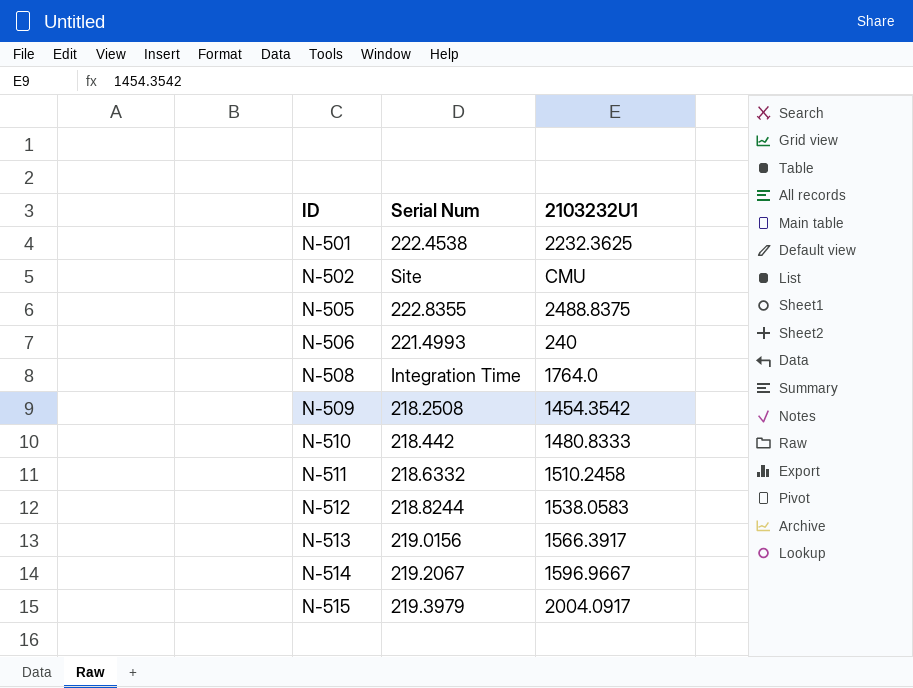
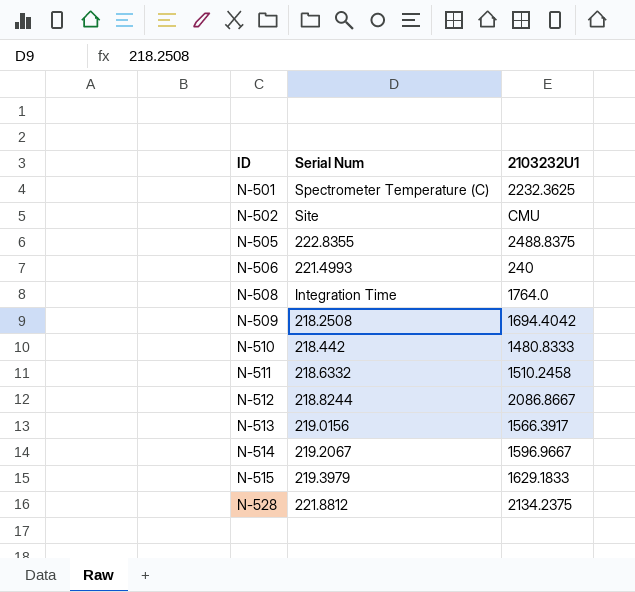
N-501 | Serial Num: 222.4538 -> Spectrometer Temperature (C)
N-509 | 2103232U1: 1454.3542 -> 1694.4042
N-512 | 2103232U1: 1538.0583 -> 2086.8667
N-515 | 2103232U1: 2004.0917 -> 1629.1833
row N-528: none -> 221.8812 | 2134.2375

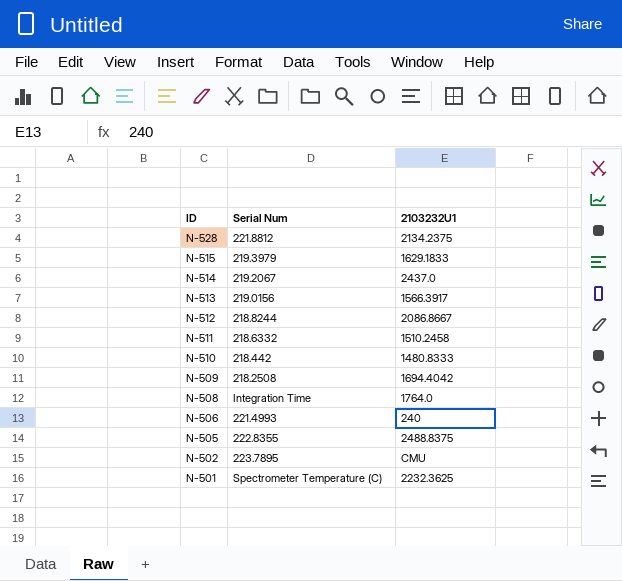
row order: ID ascending -> ID descending
N-514 | 2103232U1: 1596.9667 -> 2437.0
N-502 | Serial Num: Site -> 223.7895

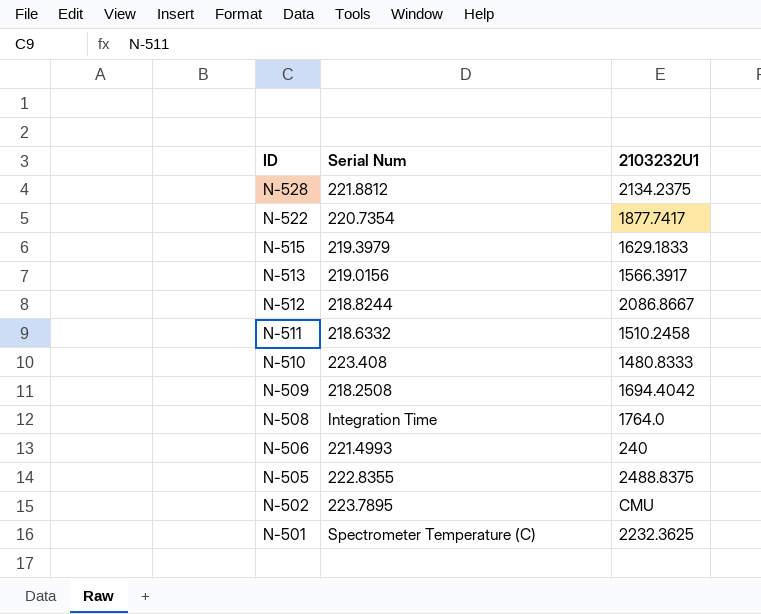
row N-514: 219.2067 | 2437.0 -> none
row N-522: none -> 220.7354 | 1877.7417
N-510 | Serial Num: 218.442 -> 223.408

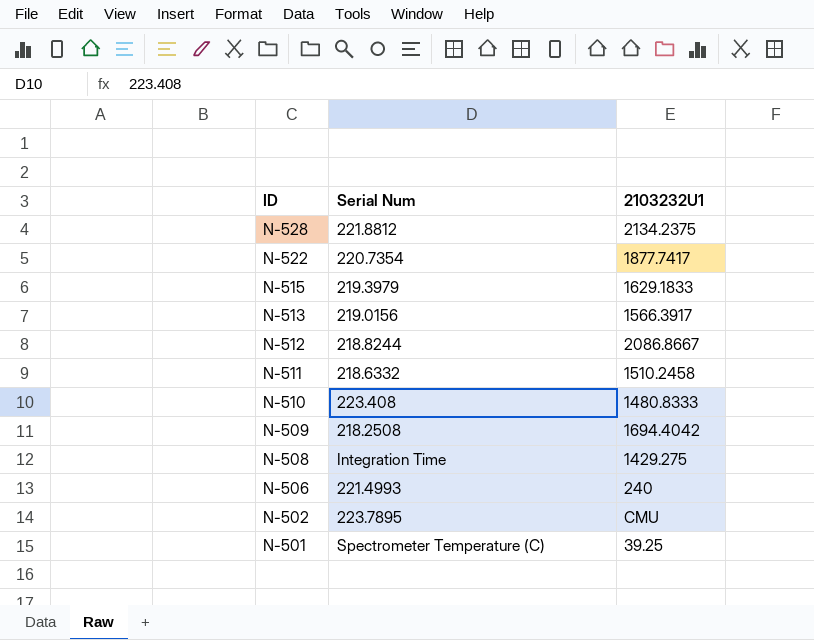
row N-505: 222.8355 | 2488.8375 -> none
N-508 | 2103232U1: 1764.0 -> 1429.275
N-501 | 2103232U1: 2232.3625 -> 39.25

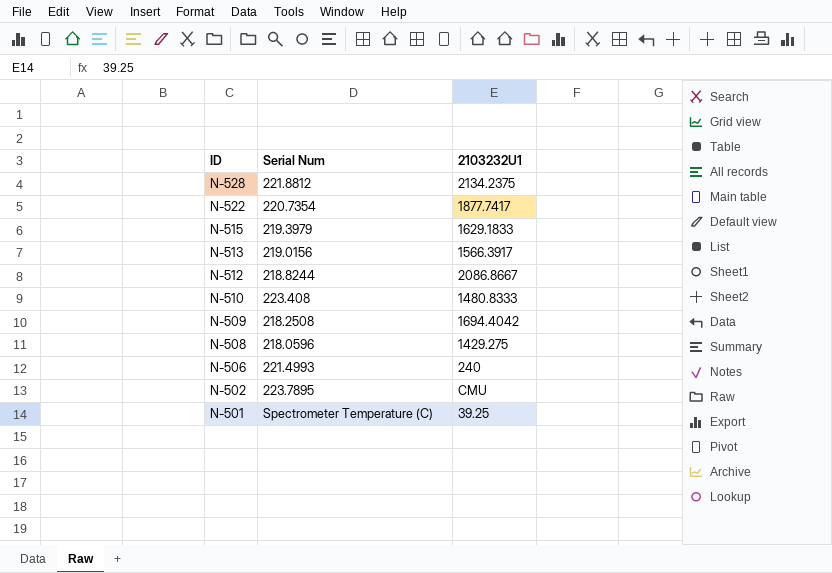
row N-511: 218.6332 | 1510.2458 -> none
N-508 | Serial Num: Integration Time -> 218.0596

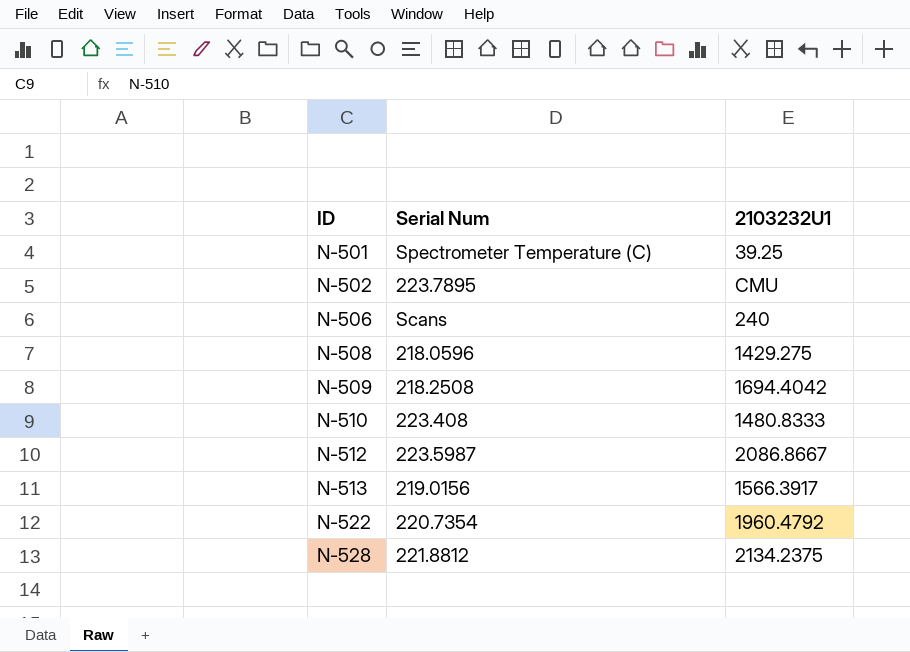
row order: ID descending -> ID ascending
row N-515: 219.3979 | 1629.1833 -> none
N-506 | Serial Num: 221.4993 -> Scans
N-512 | Serial Num: 218.8244 -> 223.5987
N-522 | 2103232U1: 1877.7417 -> 1960.4792

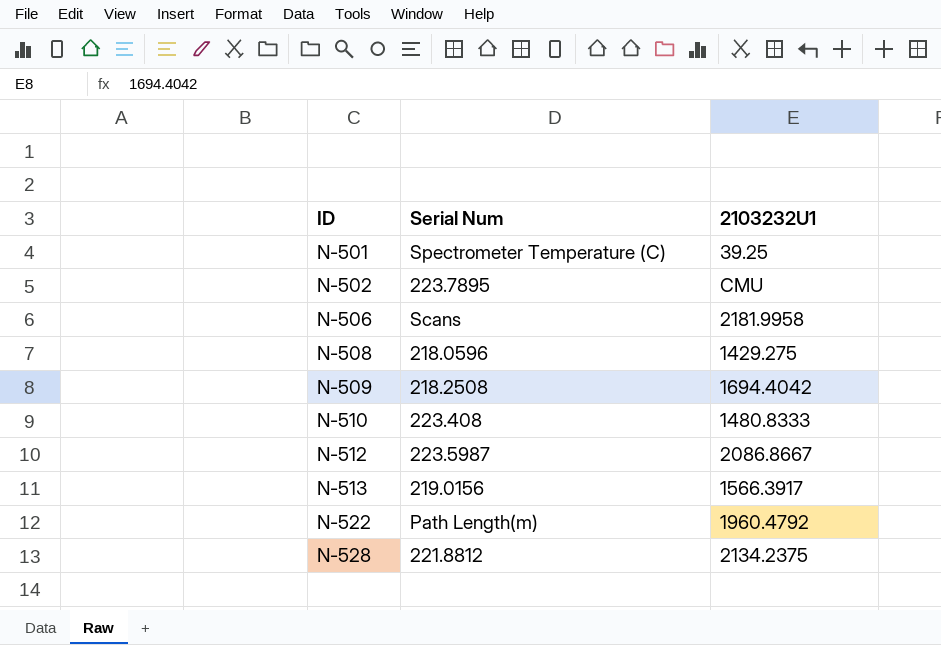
N-506 | 2103232U1: 240 -> 2181.9958
N-522 | Serial Num: 220.7354 -> Path Length(m)

